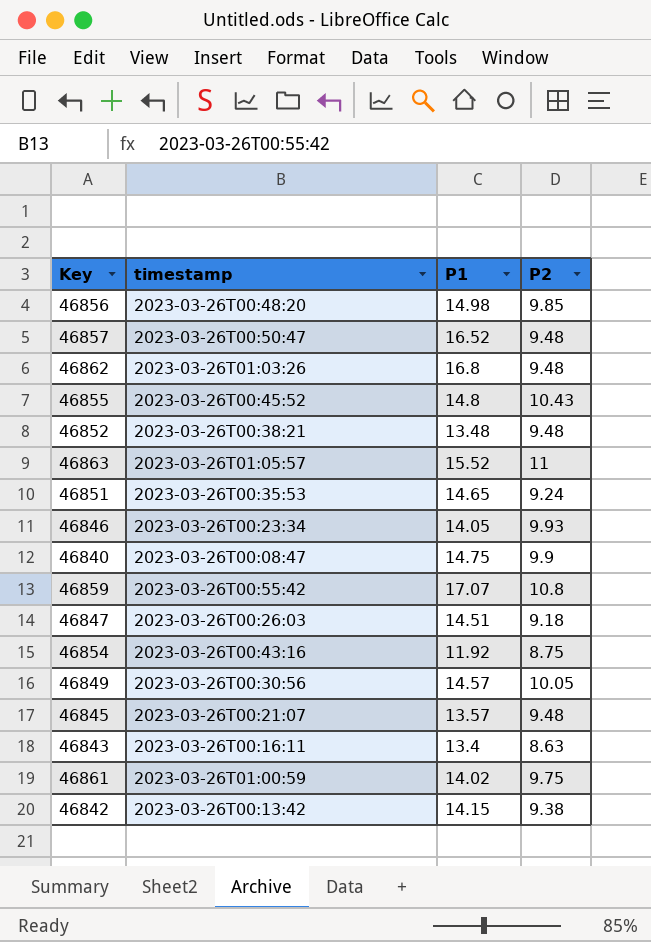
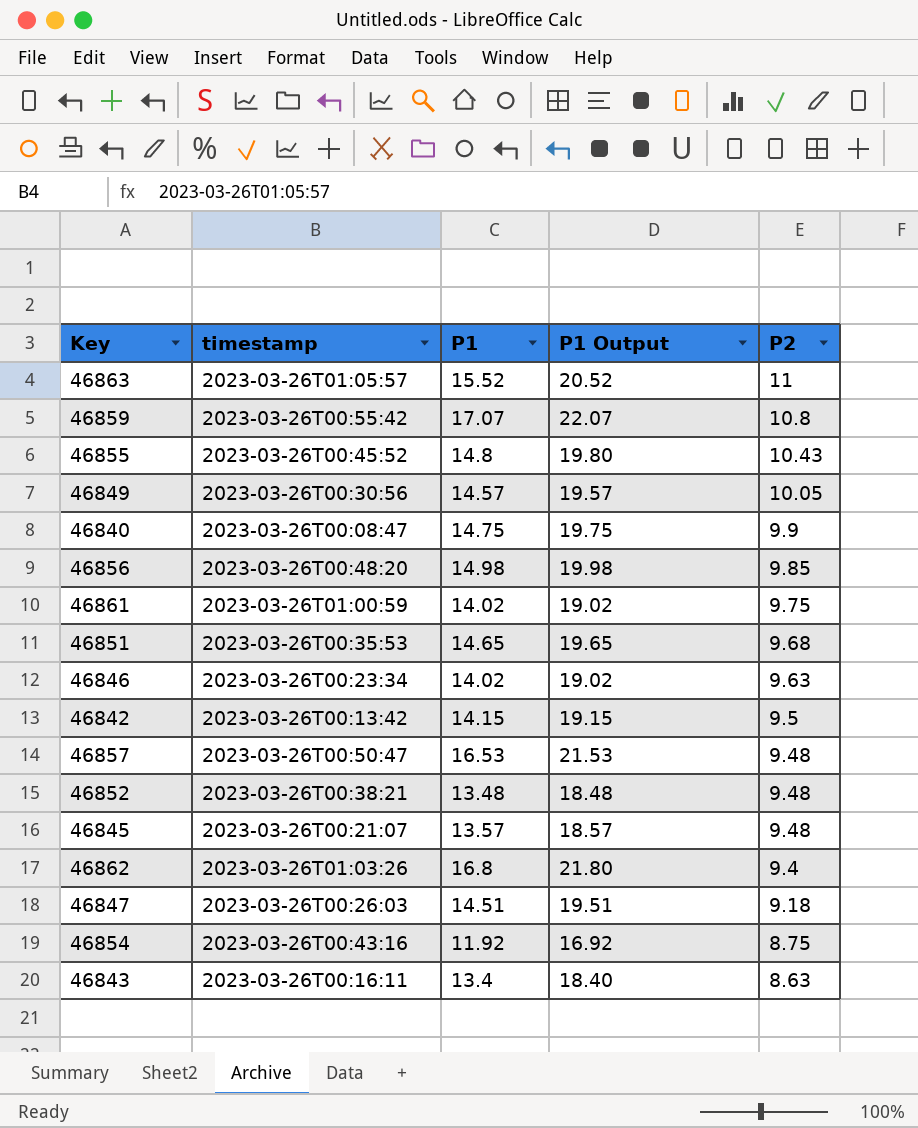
row order: none -> P2 descending
column P1 Output | formula: none -> [P1] + 5
46851 | P2: 9.24 -> 9.68
46846 | P1: 14.05 -> 14.02
46846 | P2: 9.93 -> 9.63
46842 | P2: 9.38 -> 9.5
46857 | P1: 16.52 -> 16.53
46862 | P2: 9.48 -> 9.4

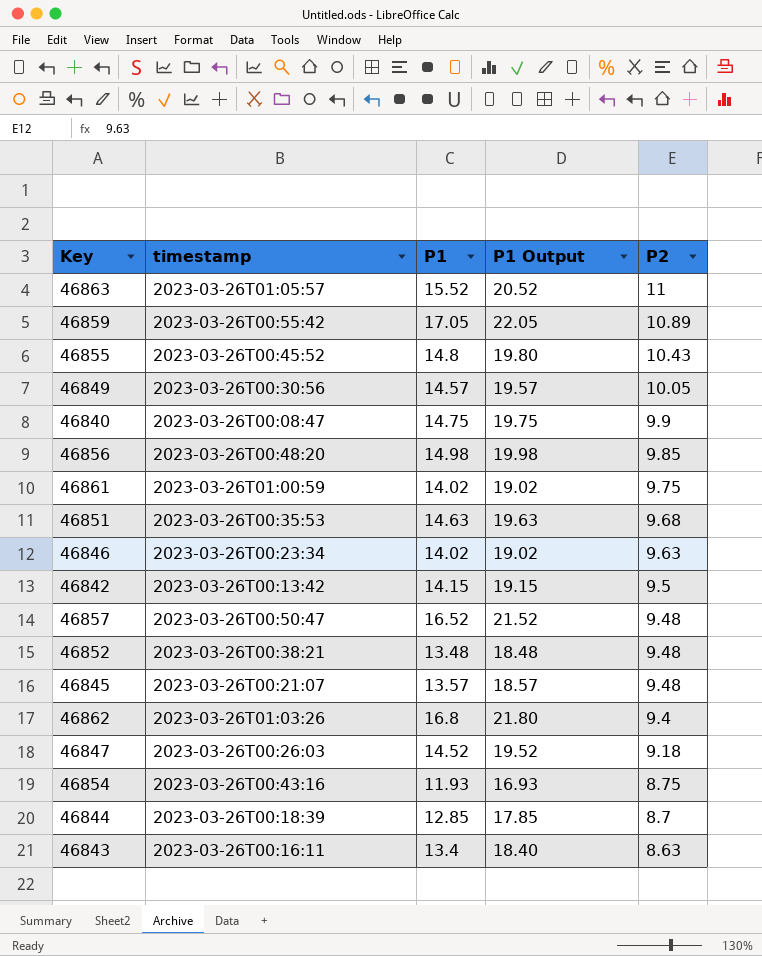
46859 | P1: 17.07 -> 17.05
46859 | P1 Output: 22.07 -> 22.05
46859 | P2: 10.8 -> 10.89
46851 | P1: 14.65 -> 14.63
46851 | P1 Output: 19.65 -> 19.63
46857 | P1: 16.53 -> 16.52
46857 | P1 Output: 21.53 -> 21.52
46847 | P1: 14.51 -> 14.52
46847 | P1 Output: 19.51 -> 19.52
46854 | P1: 11.92 -> 11.93
46854 | P1 Output: 16.92 -> 16.93
row 46844: none -> 2023-03-26T00:18:39 | 12.85 | 17.85 | 8.7

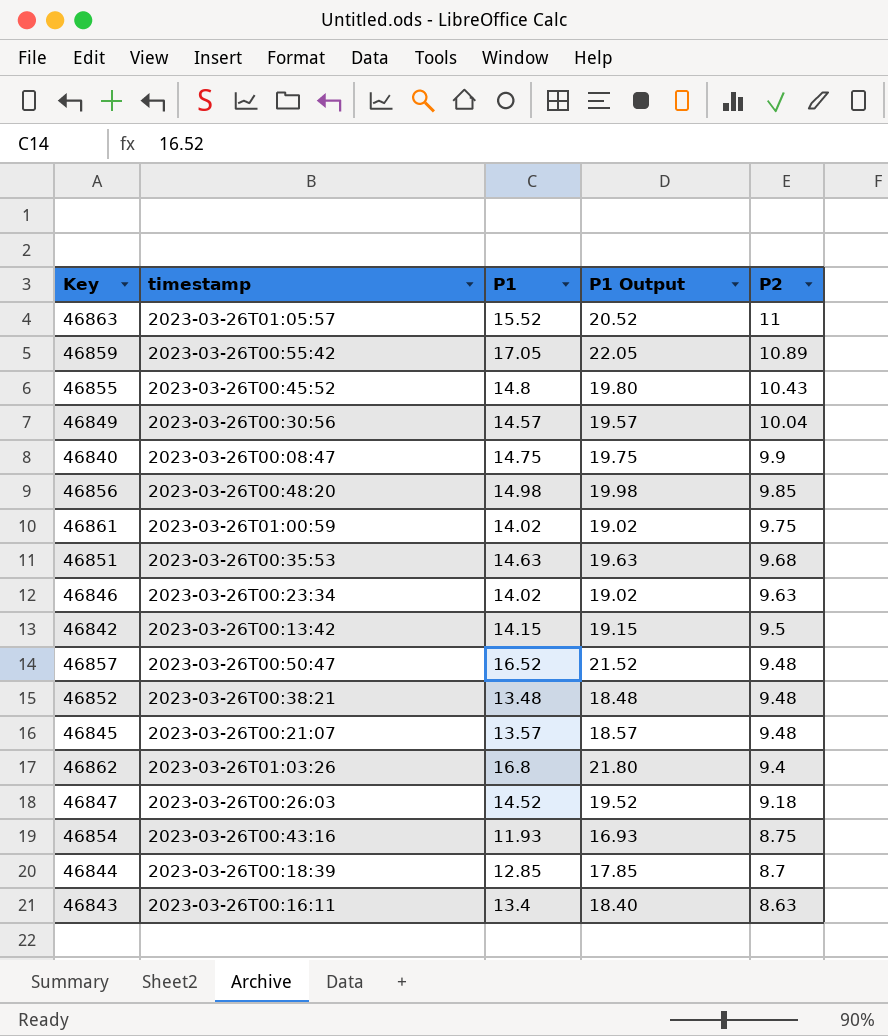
46849 | P2: 10.05 -> 10.04

